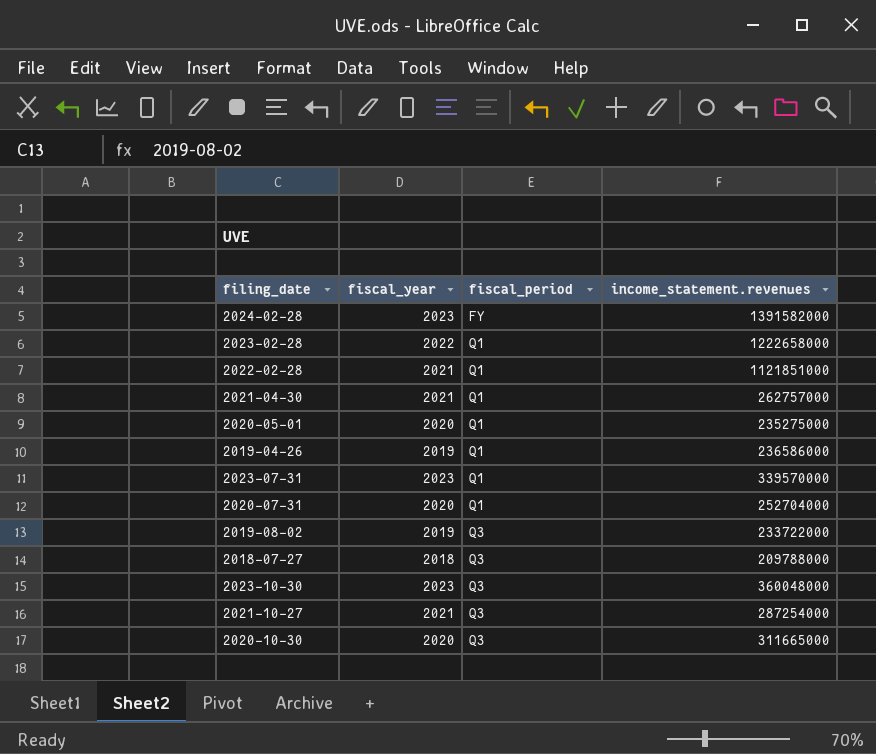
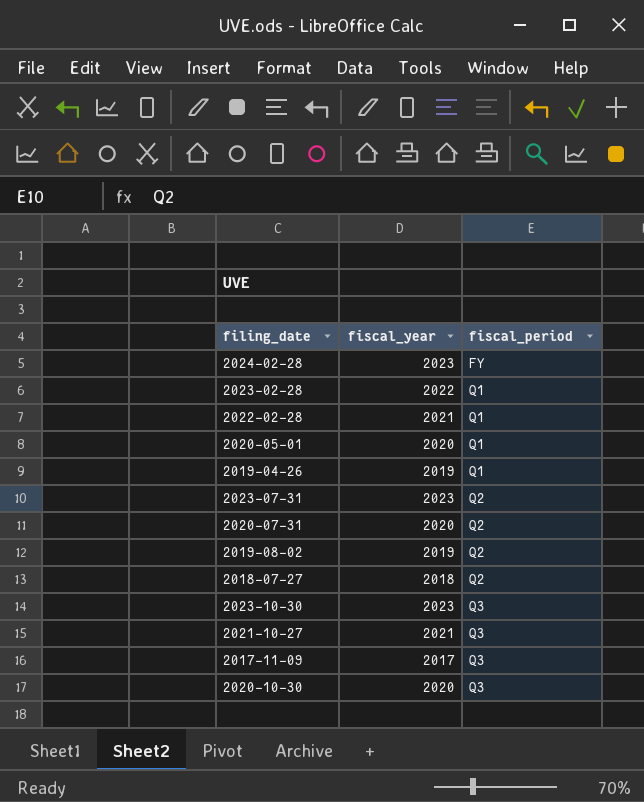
column income_statement.revenues | position: 4 -> none
row 2021-04-30: 2021 | Q1 | 262757000 -> none
2023-07-31 | fiscal_period: Q1 -> Q2
2020-07-31 | fiscal_period: Q1 -> Q2
2019-08-02 | fiscal_period: Q3 -> Q2
2018-07-27 | fiscal_period: Q3 -> Q2
row 2017-11-09: none -> 2017 | Q3

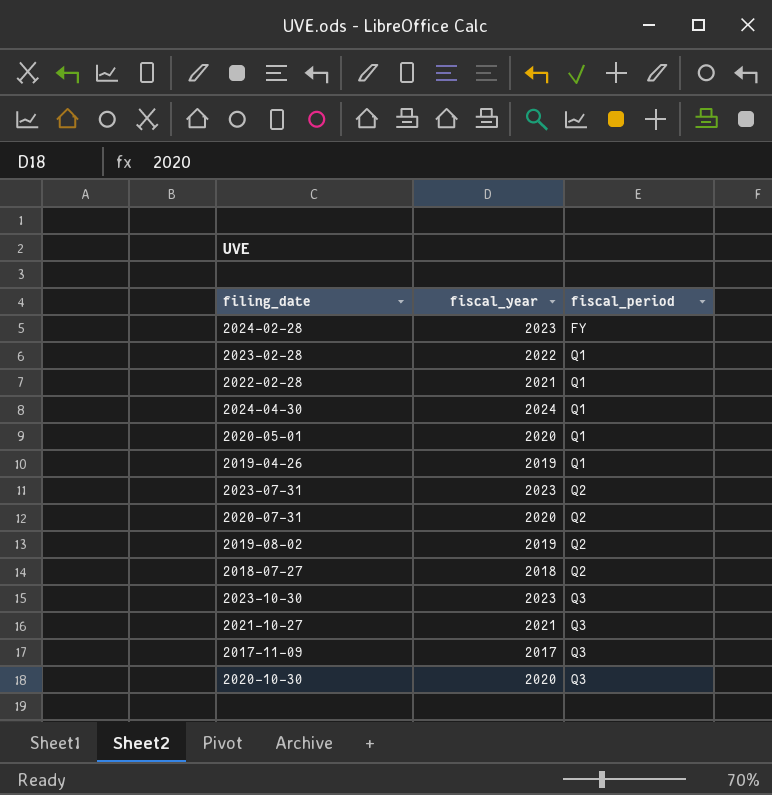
row 2024-04-30: none -> 2024 | Q1

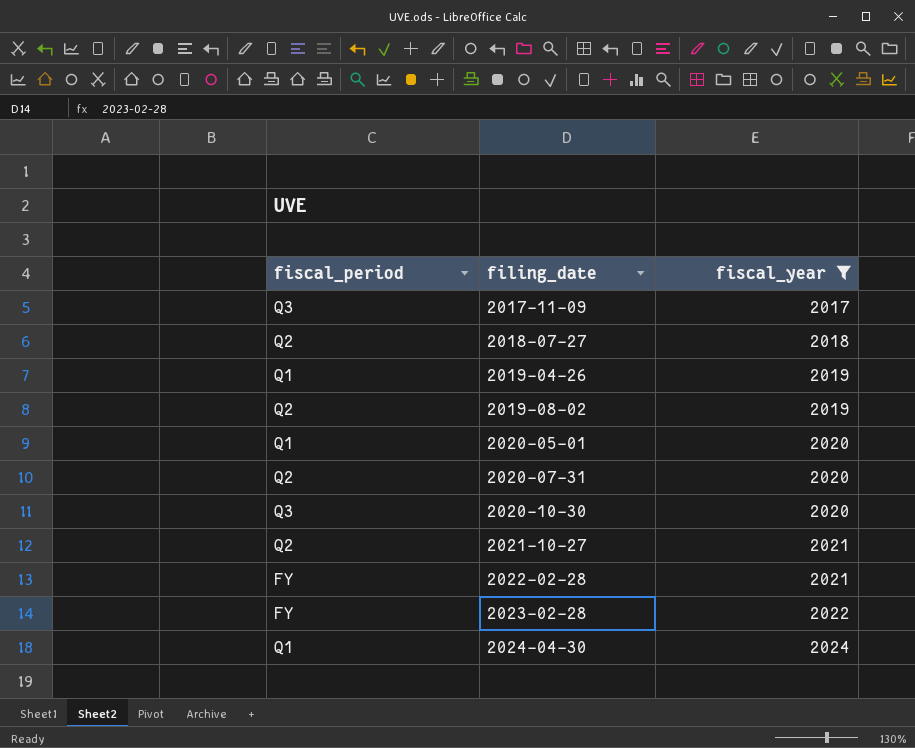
filter: none -> fiscal_year != 2023
row order: fiscal_period ascending -> filing_date ascending
column fiscal_period | position: 3 -> 1
2021-10-27 | fiscal_period: Q3 -> Q2
2022-02-28 | fiscal_period: Q1 -> FY
2023-02-28 | fiscal_period: Q1 -> FY

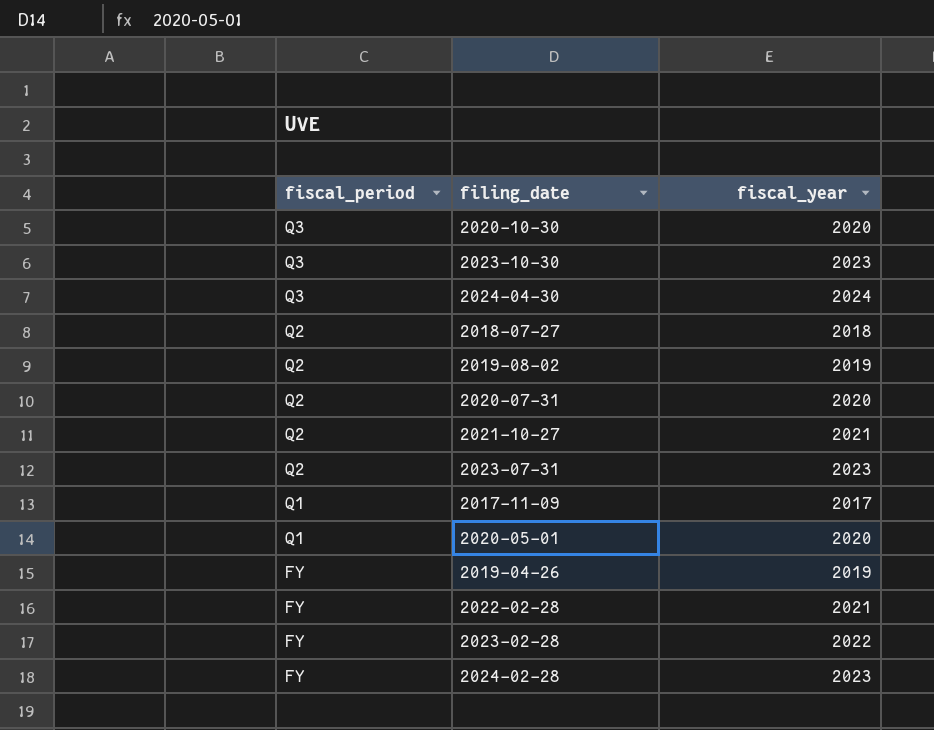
filter: fiscal_year != 2023 -> none
row order: filing_date ascending -> fiscal_period descending
2024-04-30 | fiscal_period: Q1 -> Q3
2017-11-09 | fiscal_period: Q3 -> Q1
2019-04-26 | fiscal_period: Q1 -> FY

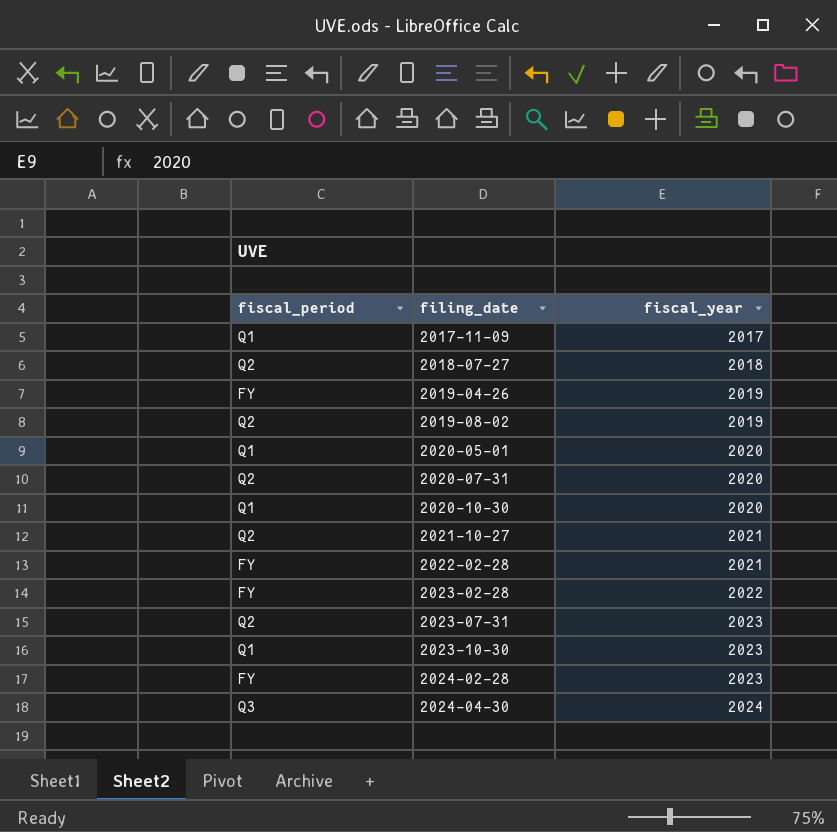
row order: fiscal_period descending -> filing_date ascending
2020-10-30 | fiscal_period: Q3 -> Q1
2023-10-30 | fiscal_period: Q3 -> Q1

